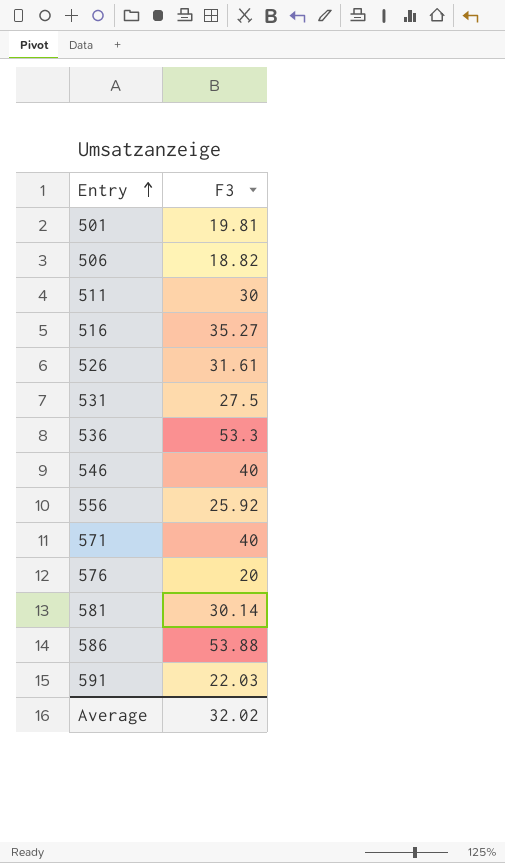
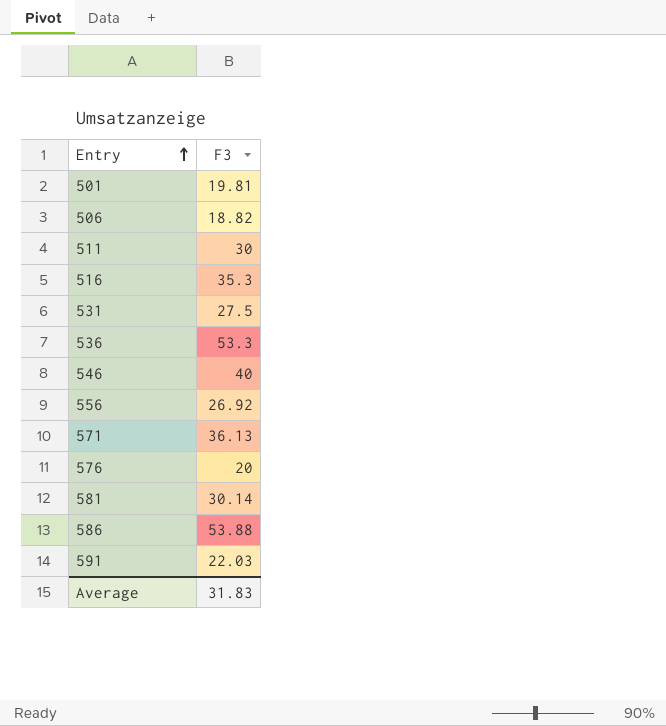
row 526: 31.61 -> none
516 | F3: 35.27 -> 35.3
556 | F3: 25.92 -> 26.92
571 | F3: 40 -> 36.13
Average | F3: 32.02 -> 31.83

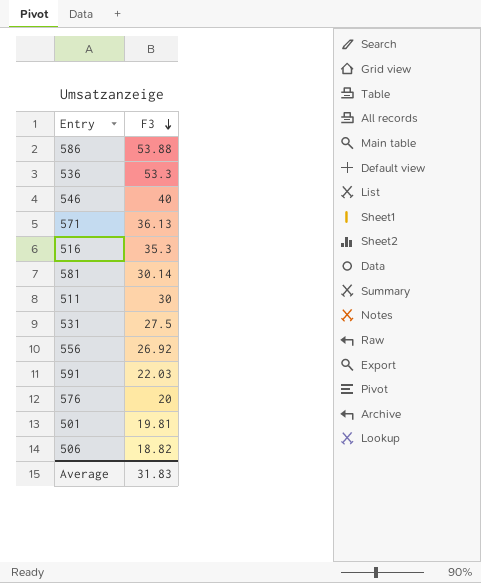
row order: Entry ascending -> F3 descending

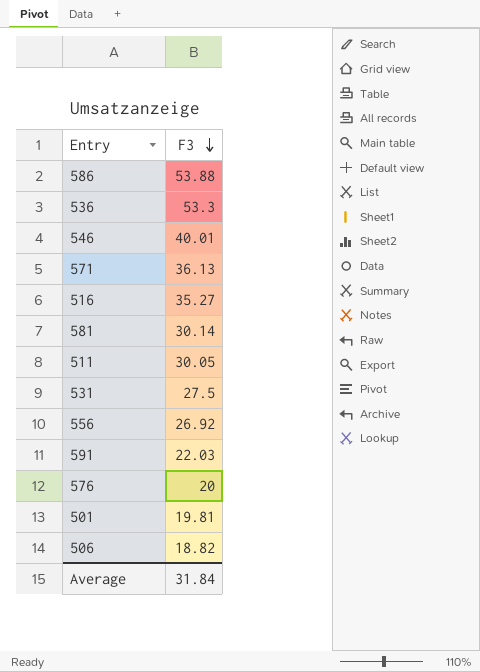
546 | F3: 40 -> 40.01
516 | F3: 35.3 -> 35.27
511 | F3: 30 -> 30.05
Average | F3: 31.83 -> 31.84

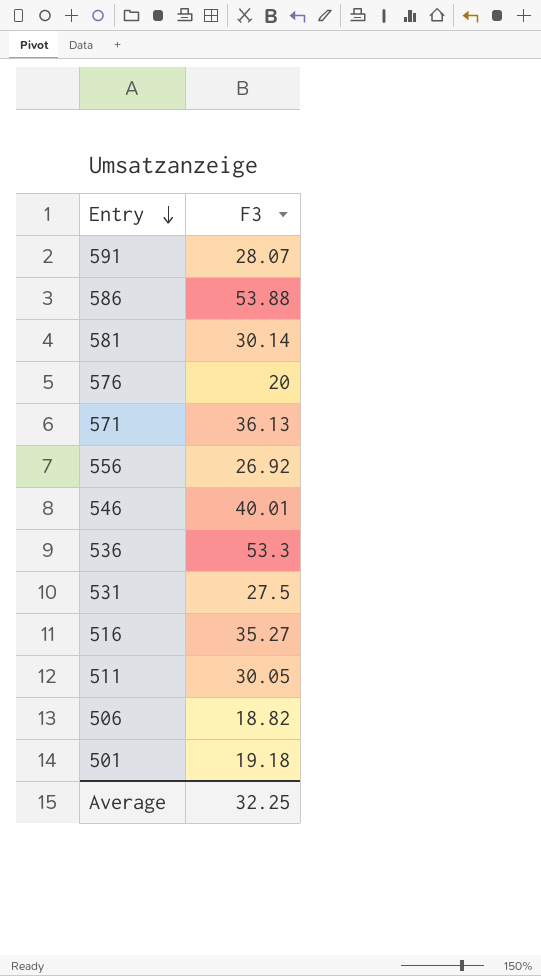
row order: F3 descending -> Entry descending
591 | F3: 22.03 -> 28.07
501 | F3: 19.81 -> 19.18
Average | F3: 31.84 -> 32.25

